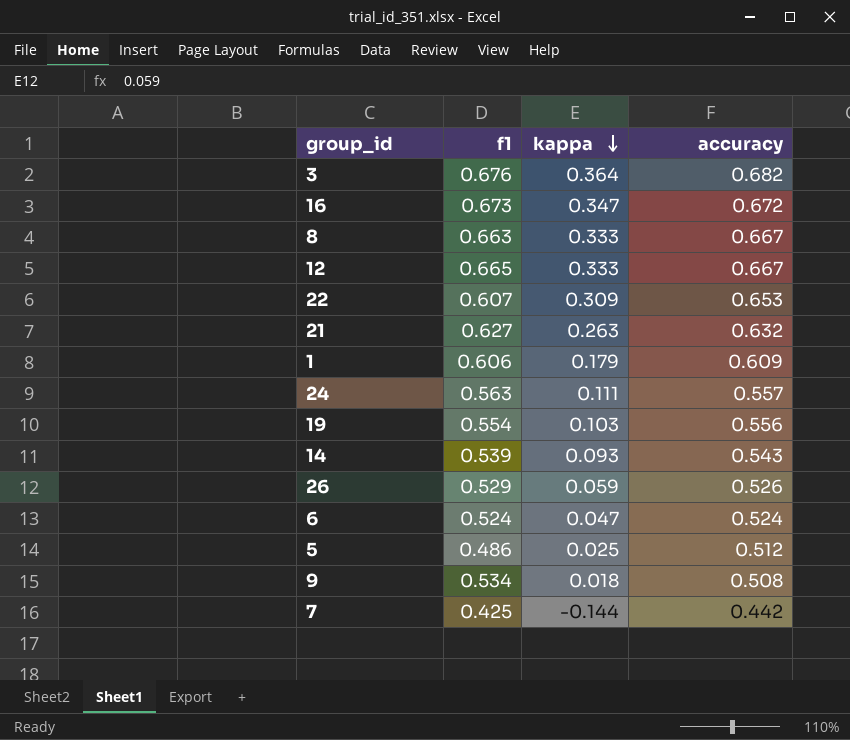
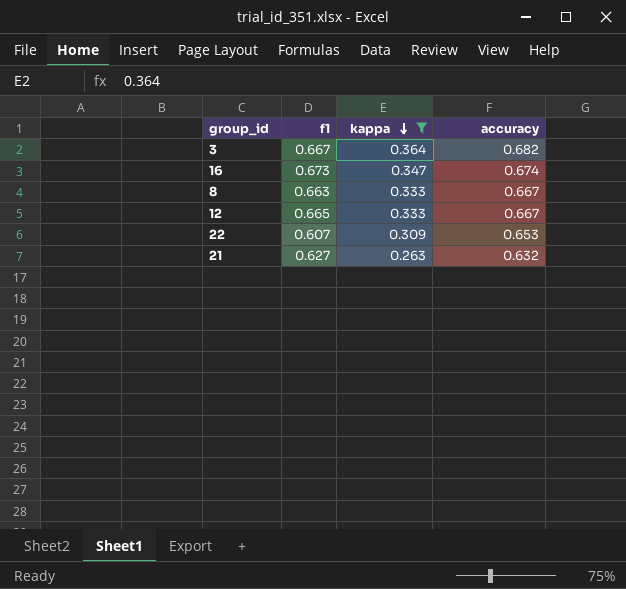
filter: none -> kappa >= 0.263
3 | f1: 0.676 -> 0.667
16 | accuracy: 0.672 -> 0.674

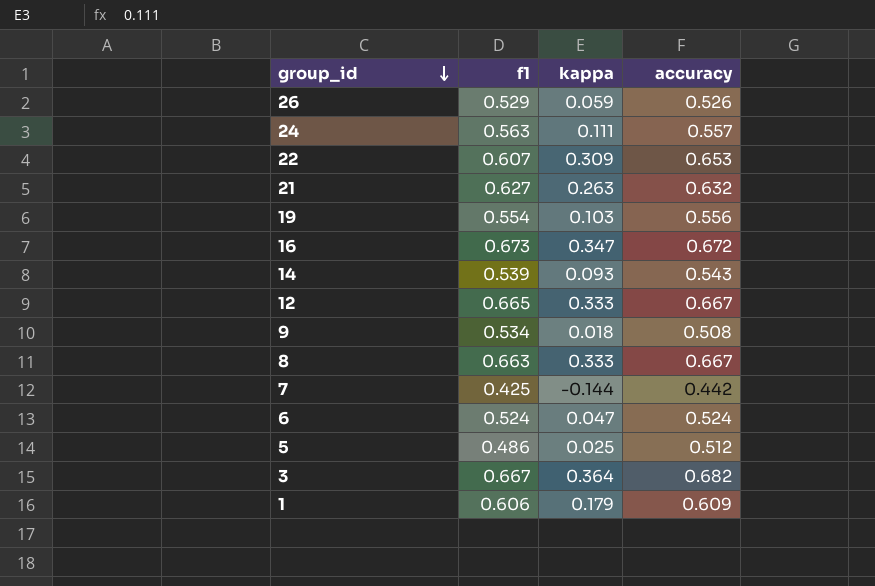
filter: kappa >= 0.263 -> none
row order: kappa descending -> group_id descending
16 | accuracy: 0.674 -> 0.672

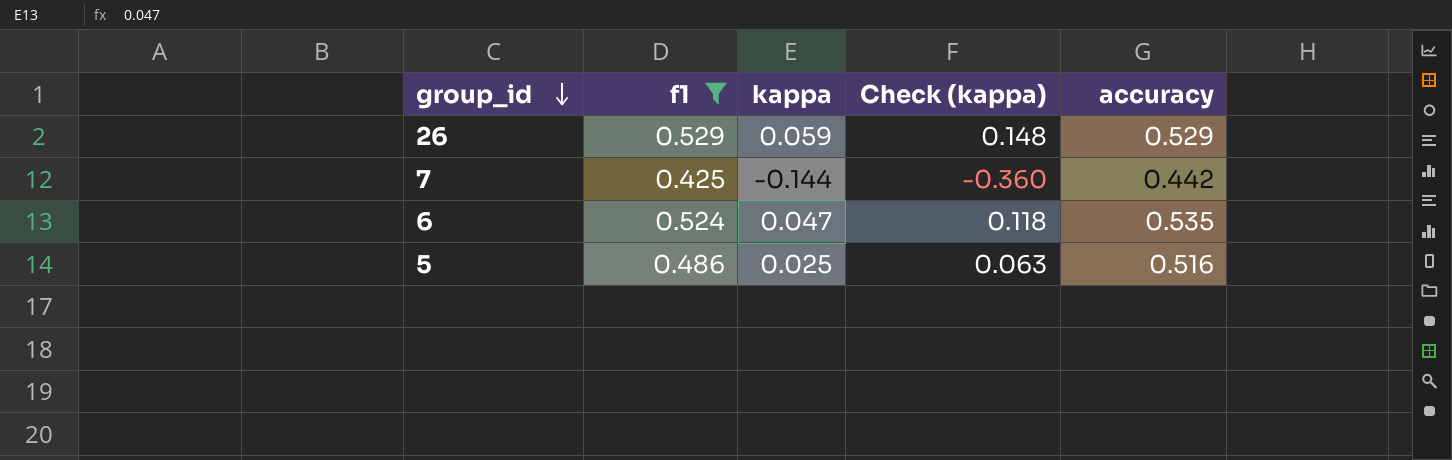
filter: none -> f1 <= 0.529
column Check (kappa) | formula: none -> [kappa] * 2.5
26 | accuracy: 0.526 -> 0.529
6 | accuracy: 0.524 -> 0.535
5 | accuracy: 0.512 -> 0.516

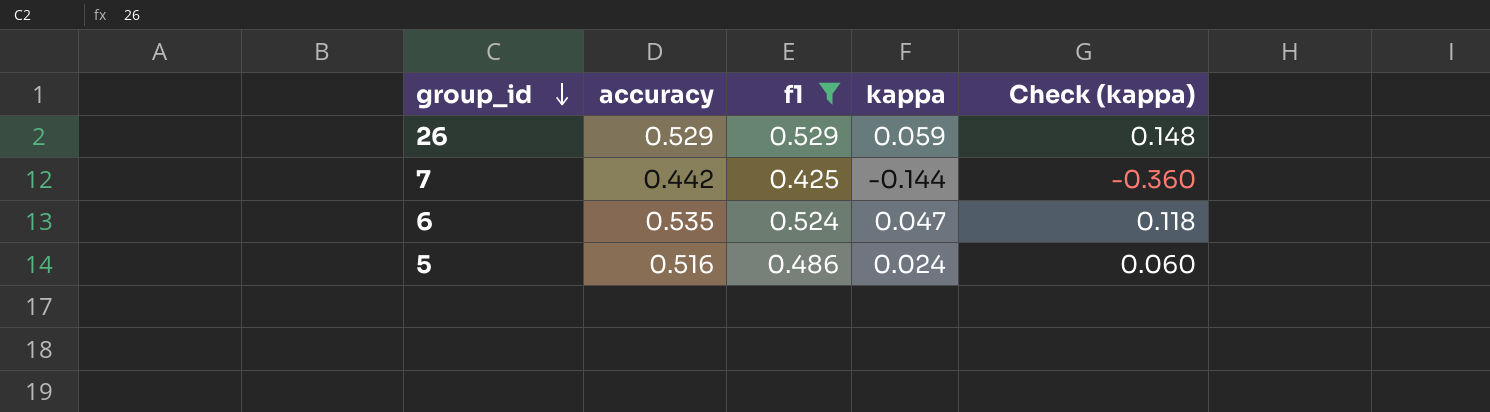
column accuracy | position: 5 -> 2
5 | kappa: 0.025 -> 0.024
5 | Check (kappa): 0.063 -> 0.060

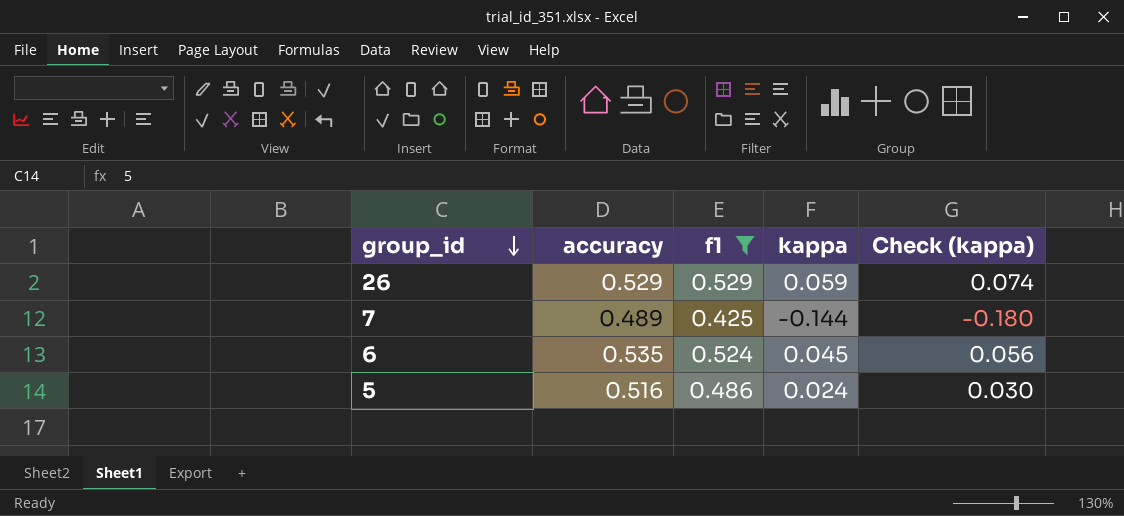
column Check (kappa) | formula: [kappa] * 2.5 -> [kappa] * 1.25
7 | accuracy: 0.442 -> 0.489
6 | kappa: 0.047 -> 0.045

